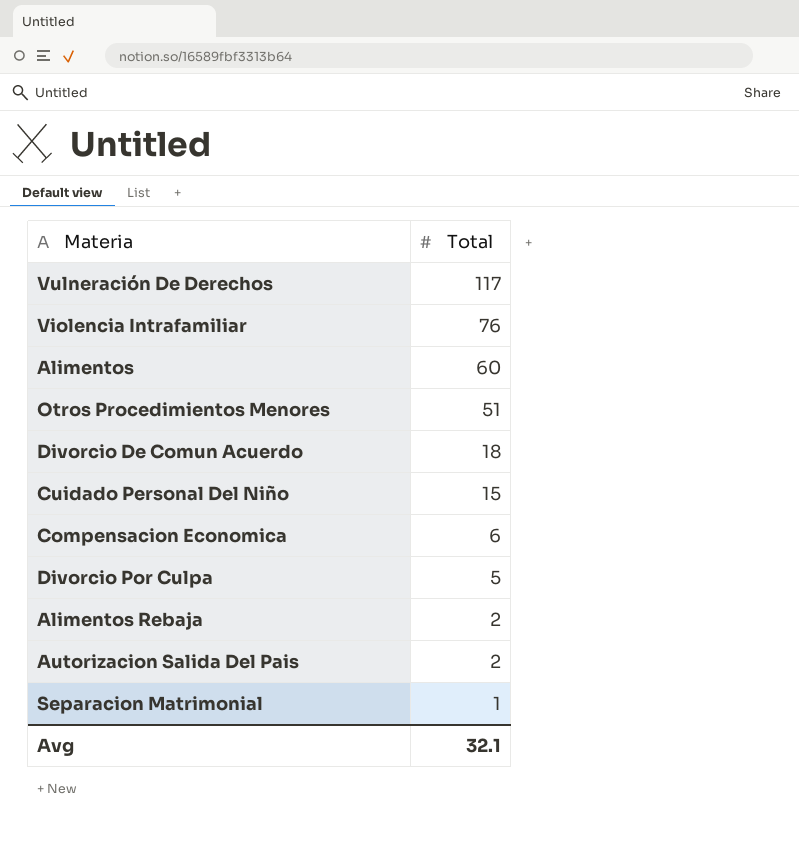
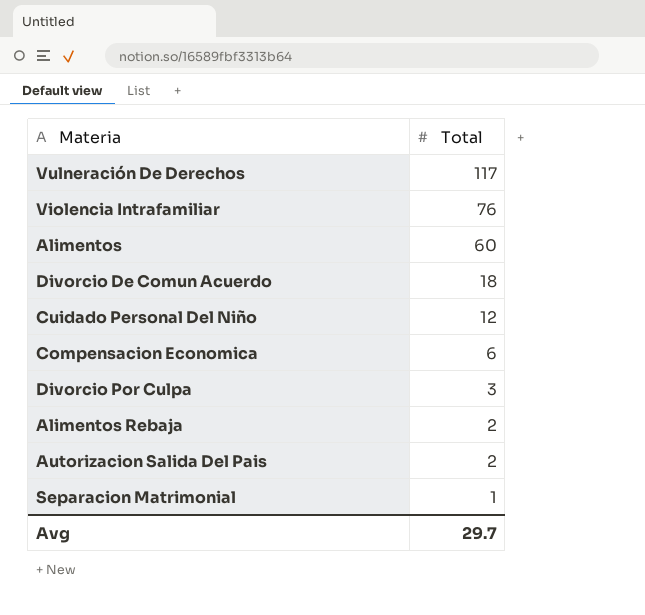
row Otros Procedimientos Menores: 51 -> none
Cuidado Personal Del Niño | Total: 15 -> 12
Divorcio Por Culpa | Total: 5 -> 3
Avg | Total: 32.1 -> 29.7

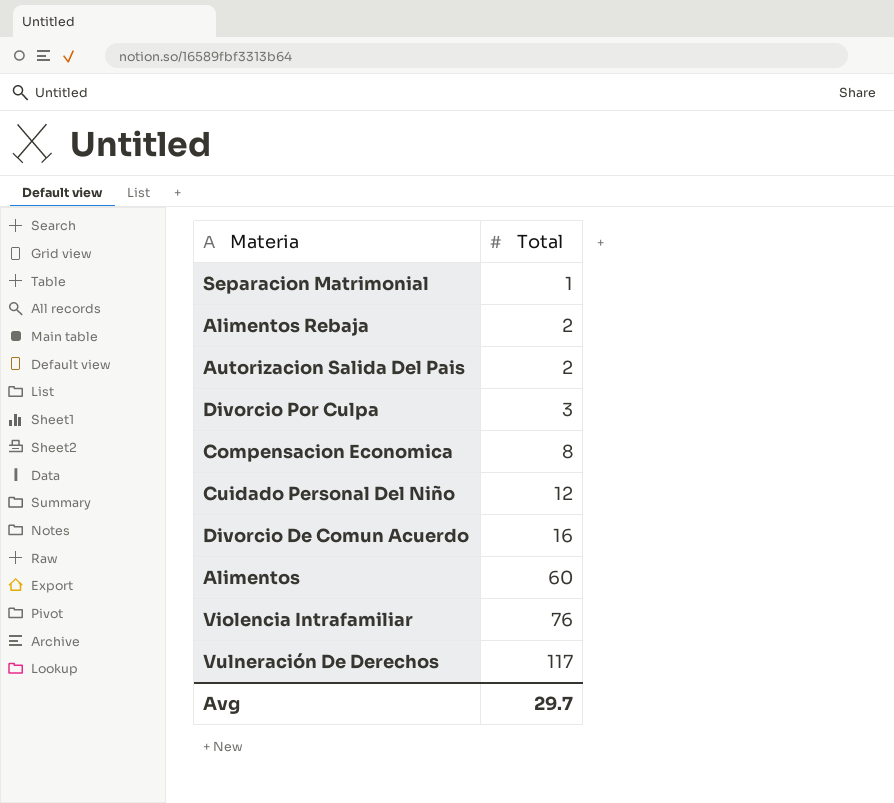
row order: Total descending -> Total ascending
Compensacion Economica | Total: 6 -> 8
Divorcio De Comun Acuerdo | Total: 18 -> 16

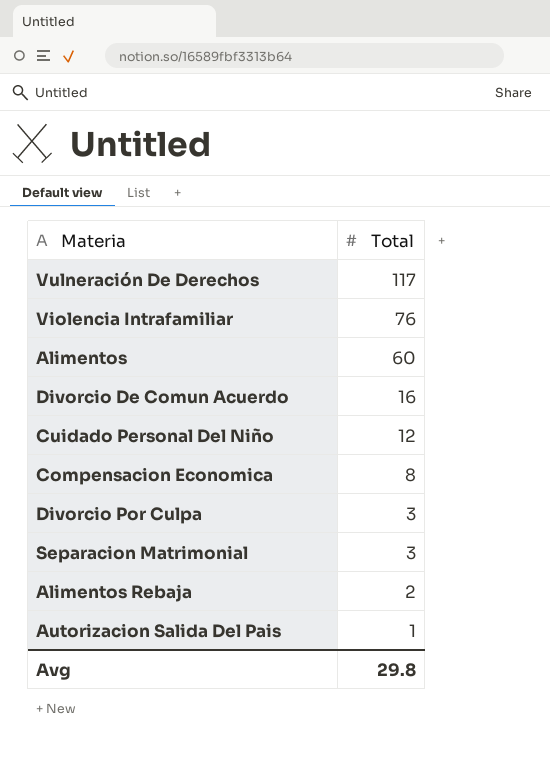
row order: Total ascending -> Total descending
Separacion Matrimonial | Total: 1 -> 3
Autorizacion Salida Del Pais | Total: 2 -> 1
Avg | Total: 29.7 -> 29.8

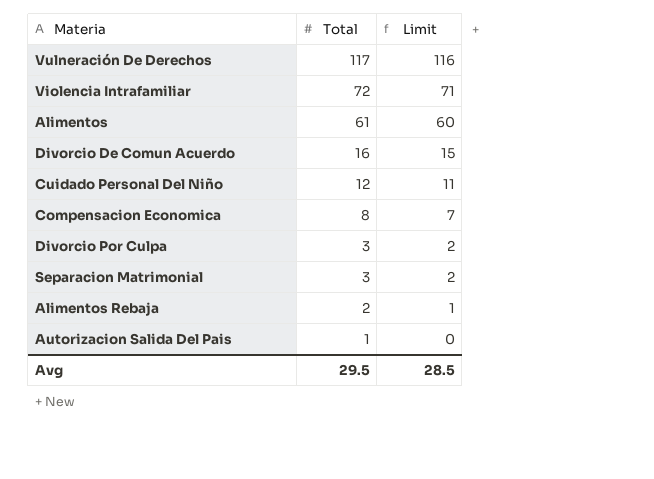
column Limit | formula: none -> [Total] - 1
Violencia Intrafamiliar | Total: 76 -> 72
Alimentos | Total: 60 -> 61
Avg | Total: 29.8 -> 29.5

